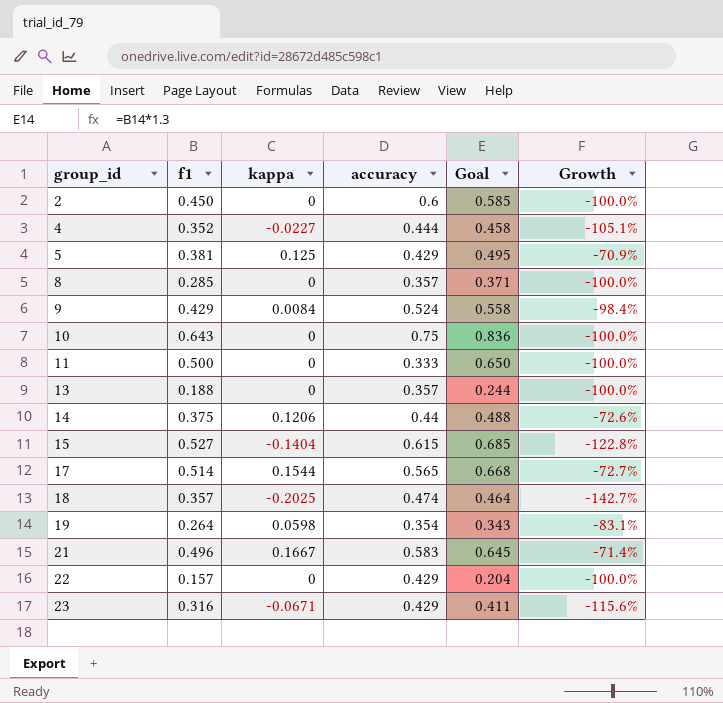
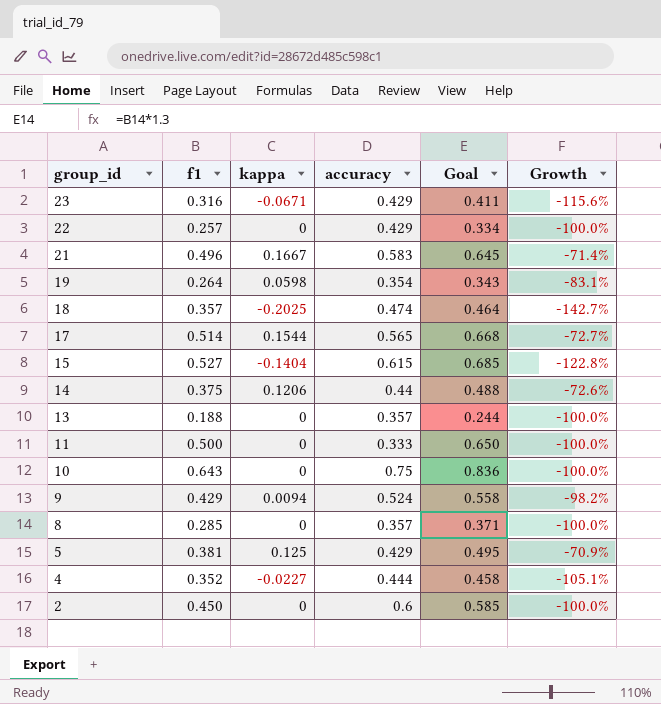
row order: group_id ascending -> group_id descending
22 | f1: 0.157 -> 0.257
22 | Goal: 0.204 -> 0.334
9 | kappa: 0.0084 -> 0.0094
9 | Growth: -98.4% -> -98.2%

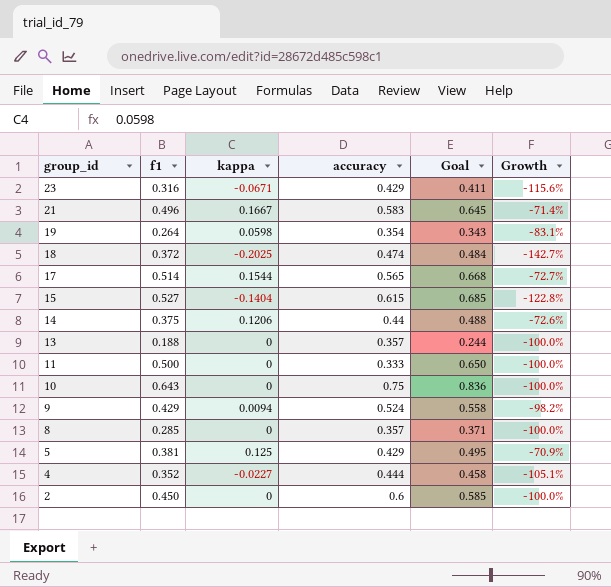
row 22: 0.257 | 0 | 0.429 | 0.334 | -100.0% -> none
18 | f1: 0.357 -> 0.372
18 | Goal: 0.464 -> 0.484

